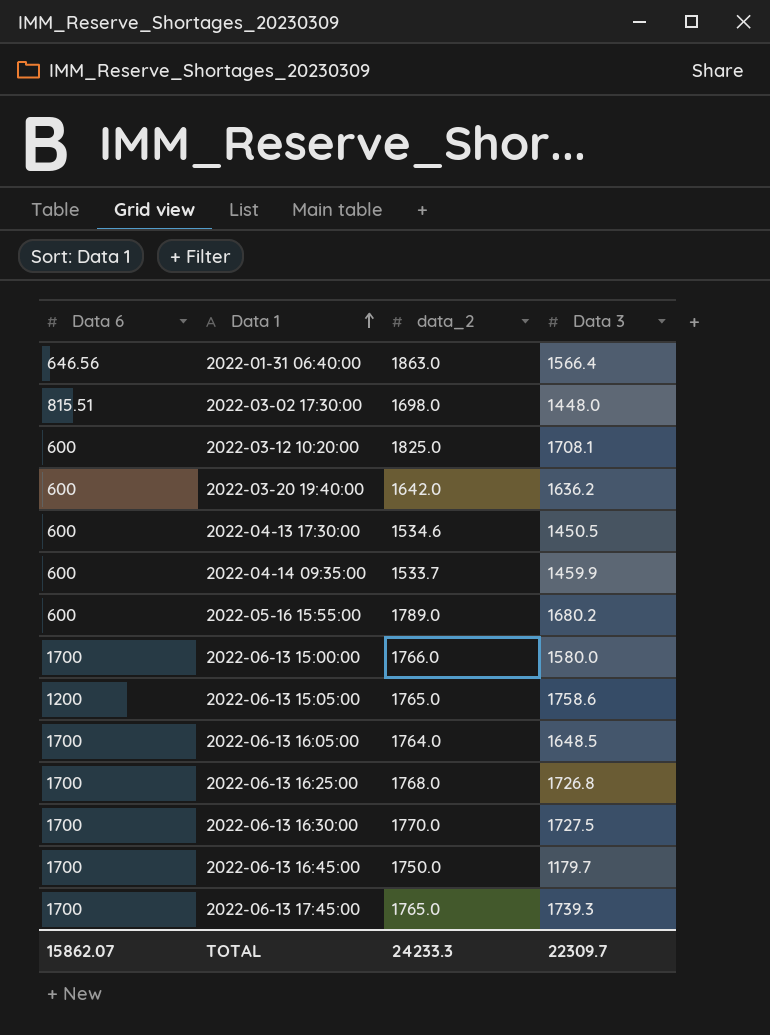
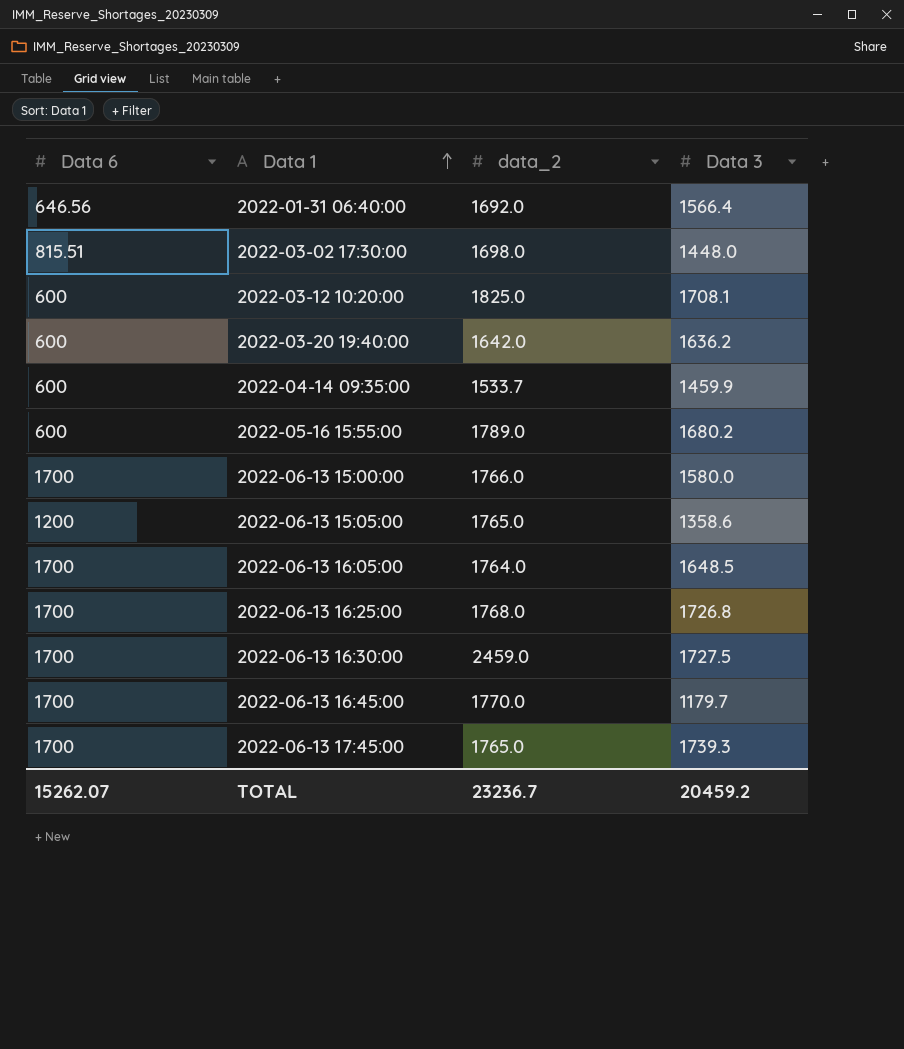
row 2022-04-13 17:30:00: 600 | 1534.6 | 1450.5 -> none
2022-01-31 06:40:00 | data_2: 1863.0 -> 1692.0
2022-06-13 15:05:00 | Data 3: 1758.6 -> 1358.6
2022-06-13 16:30:00 | data_2: 1770.0 -> 2459.0
2022-06-13 16:45:00 | data_2: 1750.0 -> 1770.0
TOTAL | Data 6: 15862.07 -> 15262.07
TOTAL | data_2: 24233.3 -> 23236.7
TOTAL | Data 3: 22309.7 -> 20459.2

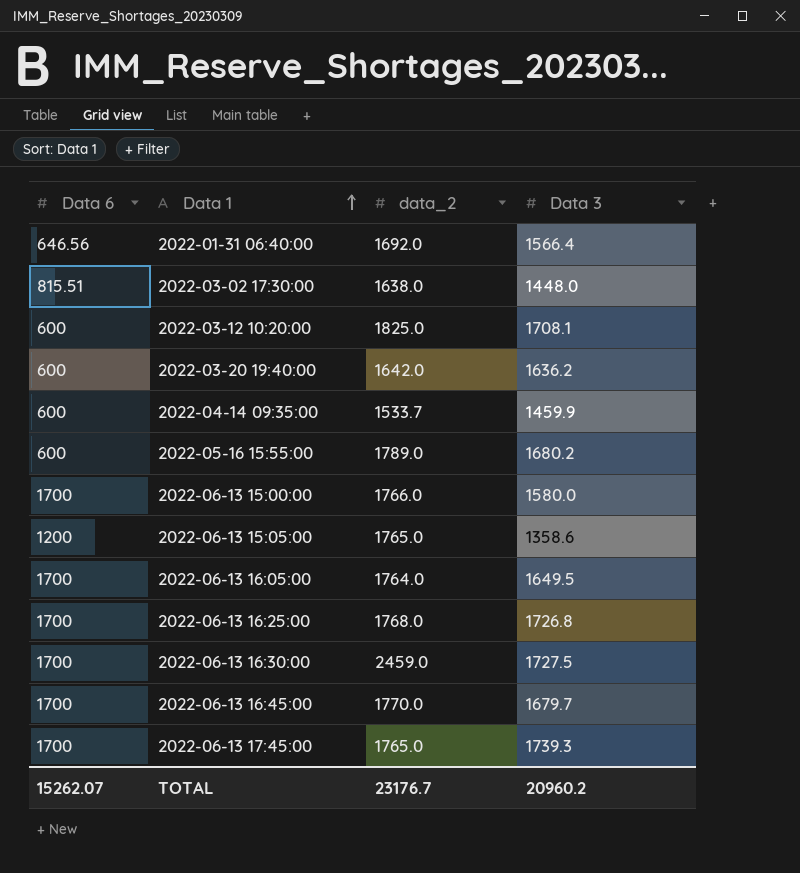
2022-03-02 17:30:00 | data_2: 1698.0 -> 1638.0
2022-06-13 16:05:00 | Data 3: 1648.5 -> 1649.5
2022-06-13 16:45:00 | Data 3: 1179.7 -> 1679.7
TOTAL | data_2: 23236.7 -> 23176.7
TOTAL | Data 3: 20459.2 -> 20960.2

